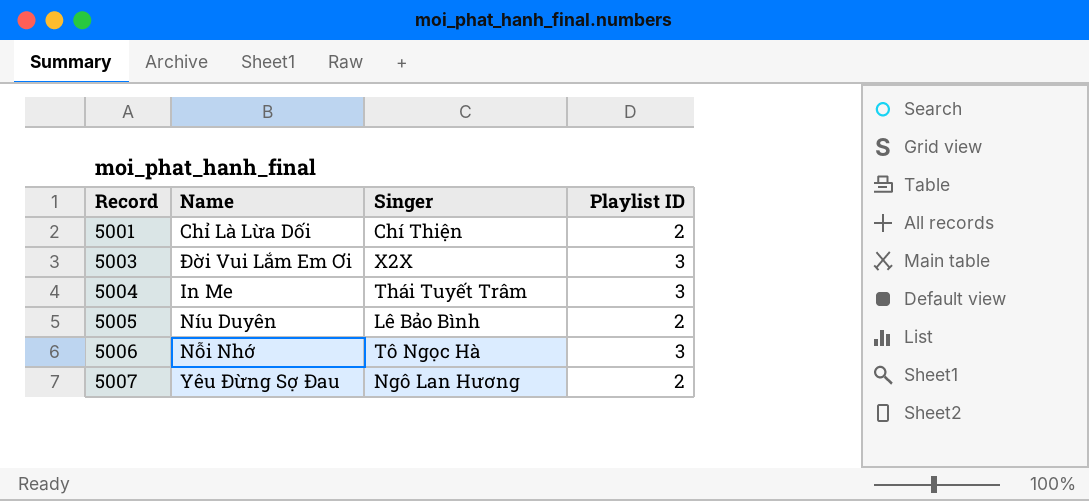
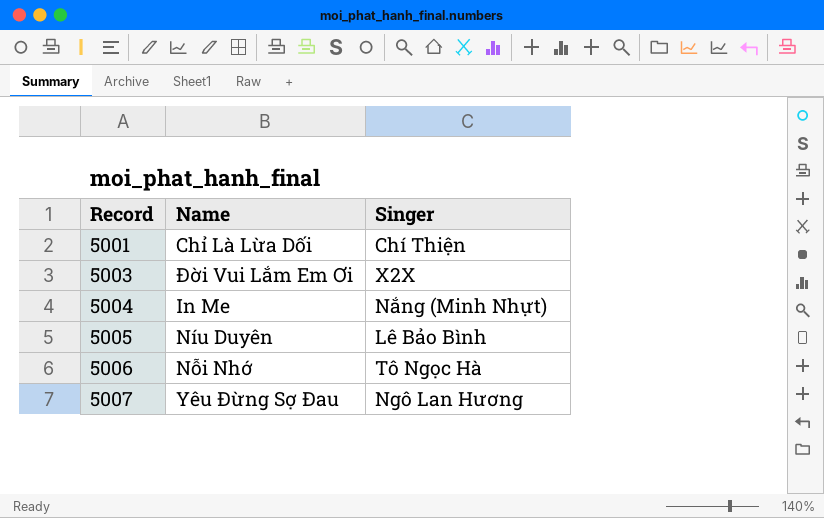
column Playlist ID | position: 4 -> none
5004 | Singer: Thái Tuyết Trâm -> Nắng (Minh Nhựt)

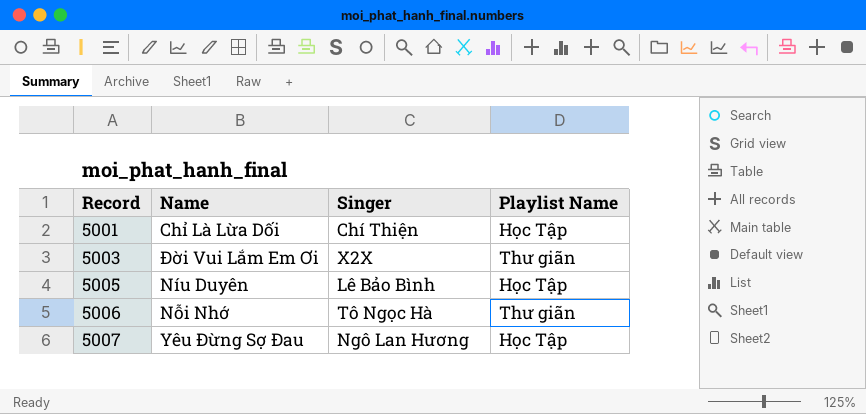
column Playlist Name | position: none -> 4
row 5004: In Me | Nắng (Minh Nhựt) -> none

